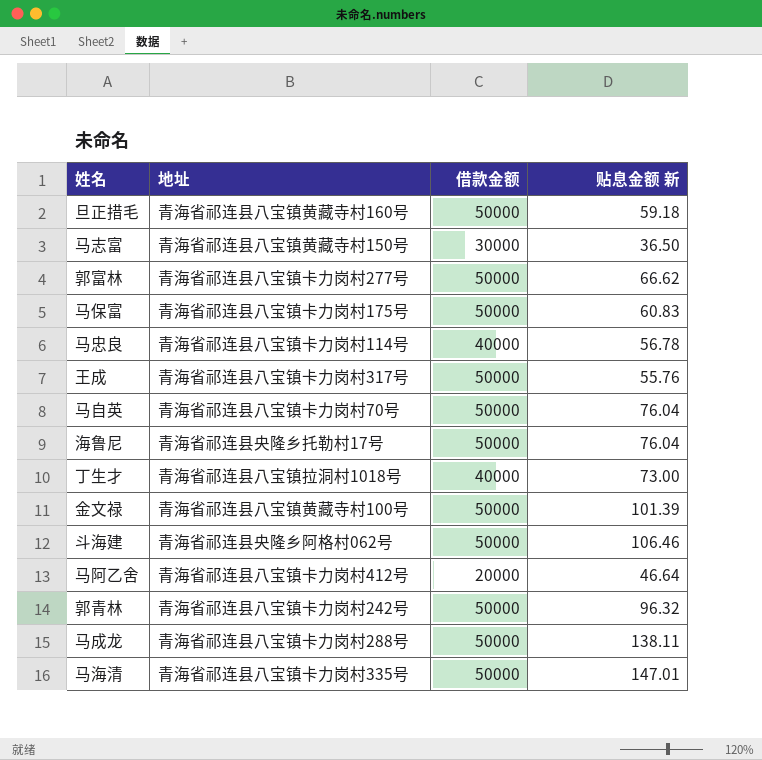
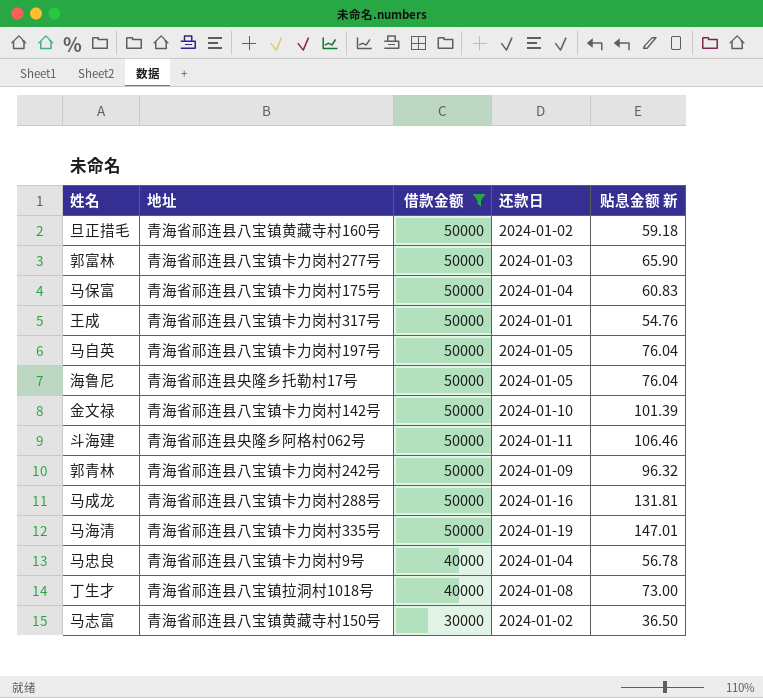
filter: none -> 借款金额 != 20000
row order: none -> 借款金额 descending
column 还款日 | position: none -> 4
郭富林 | 贴息金额 新: 66.62 -> 65.90
王成 | 贴息金额 新: 55.76 -> 54.76
马自英 | 地址: 青海省祁连县八宝镇卡力岗村70号 -> 青海省祁连县八宝镇卡力岗村197号
金文禄 | 地址: 青海省祁连县八宝镇黄藏寺村100号 -> 青海省祁连县八宝镇卡力岗村142号
马成龙 | 贴息金额 新: 138.11 -> 131.81
马忠良 | 地址: 青海省祁连县八宝镇卡力岗村114号 -> 青海省祁连县八宝镇卡力岗村9号

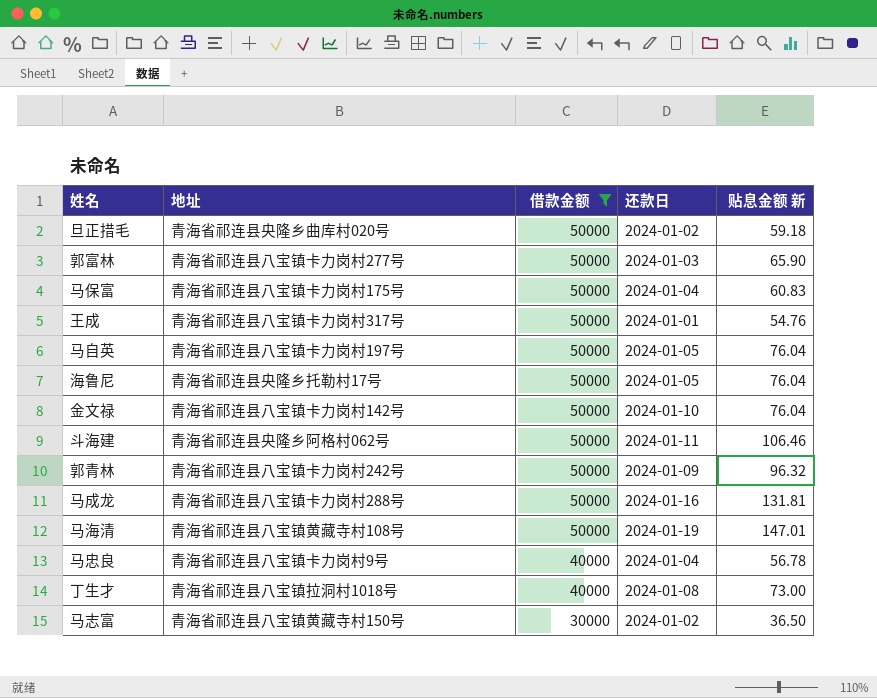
旦正措毛 | 地址: 青海省祁连县八宝镇黄藏寺村160号 -> 青海省祁连县央隆乡曲库村020号
金文禄 | 贴息金额 新: 101.39 -> 76.04
马海清 | 地址: 青海省祁连县八宝镇卡力岗村335号 -> 青海省祁连县八宝镇黄藏寺村108号

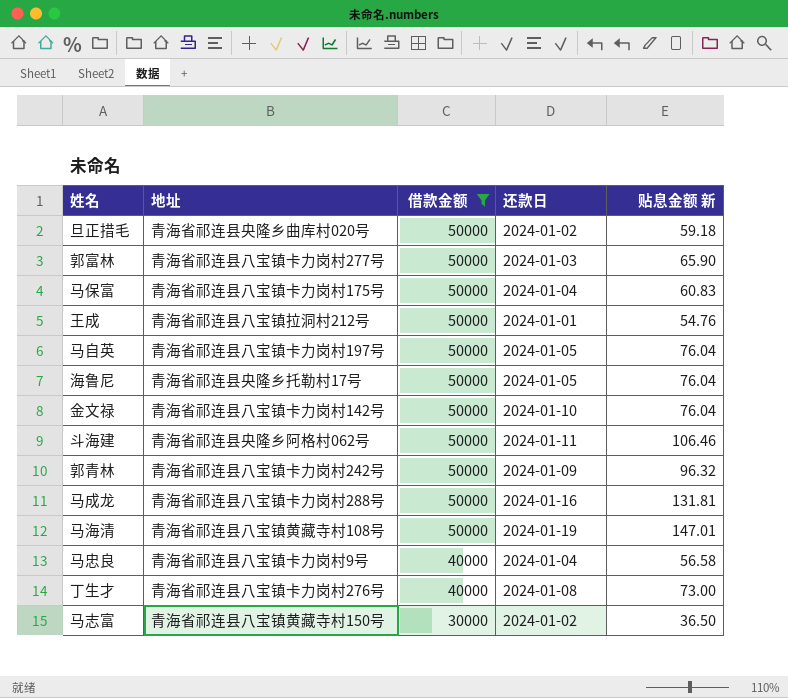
王成 | 地址: 青海省祁连县八宝镇卡力岗村317号 -> 青海省祁连县八宝镇拉洞村212号
马忠良 | 贴息金额 新: 56.78 -> 56.58
丁生才 | 地址: 青海省祁连县八宝镇拉洞村1018号 -> 青海省祁连县八宝镇卡力岗村276号

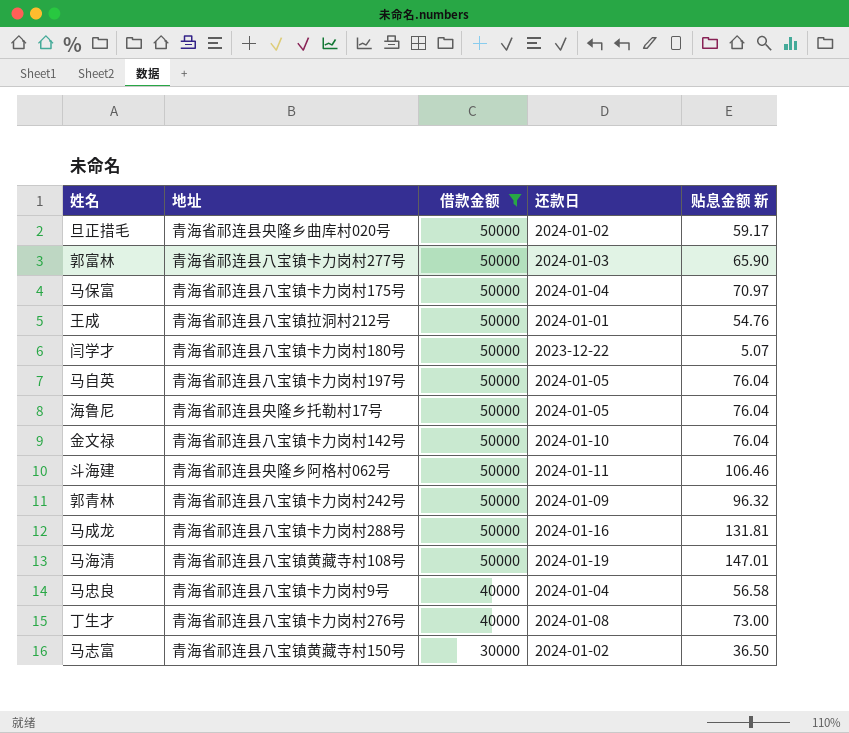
旦正措毛 | 贴息金额 新: 59.18 -> 59.17
马保富 | 贴息金额 新: 60.83 -> 70.97
row 闫学才: none -> 青海省祁连县八宝镇卡力岗村180号 | 50000 | 2023-12-22 | 5.07

